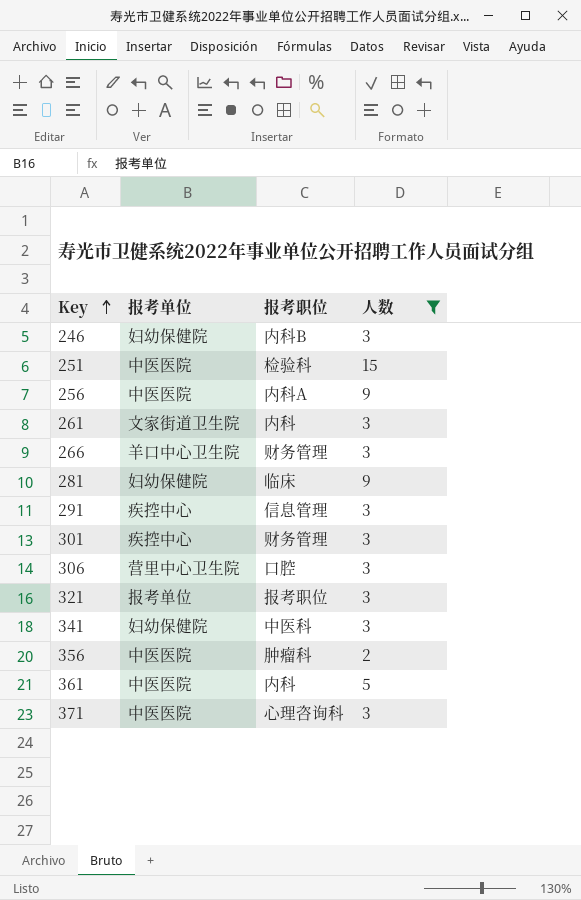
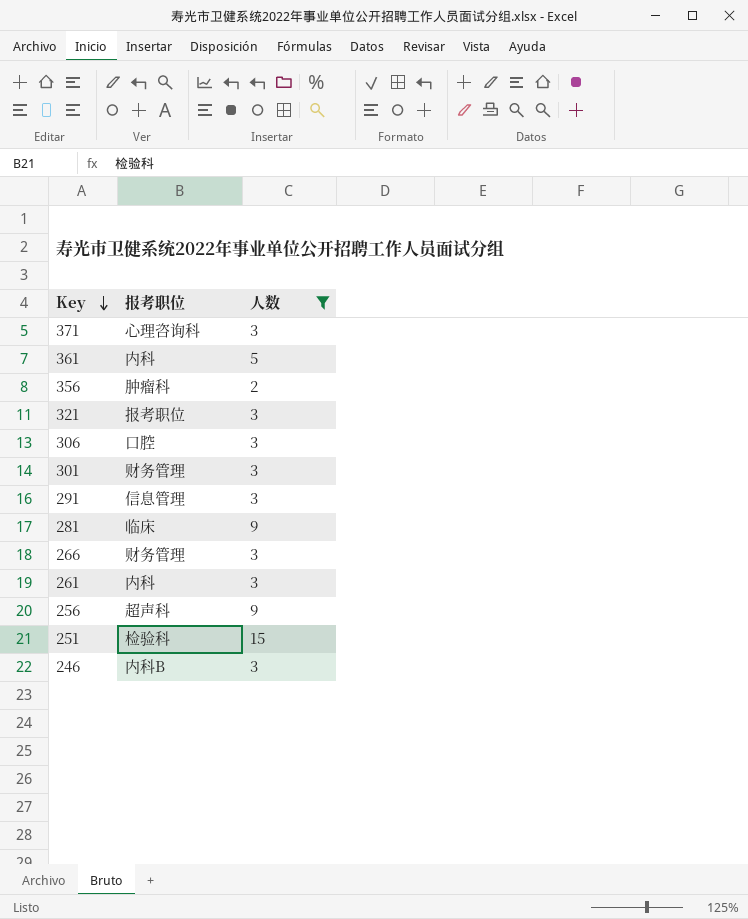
row order: Key ascending -> Key descending
column 报考单位 | position: 2 -> none
row 341: 妇幼保健院 | 中医科 | 3 -> none
256 | 报考职位: 内科A -> 超声科

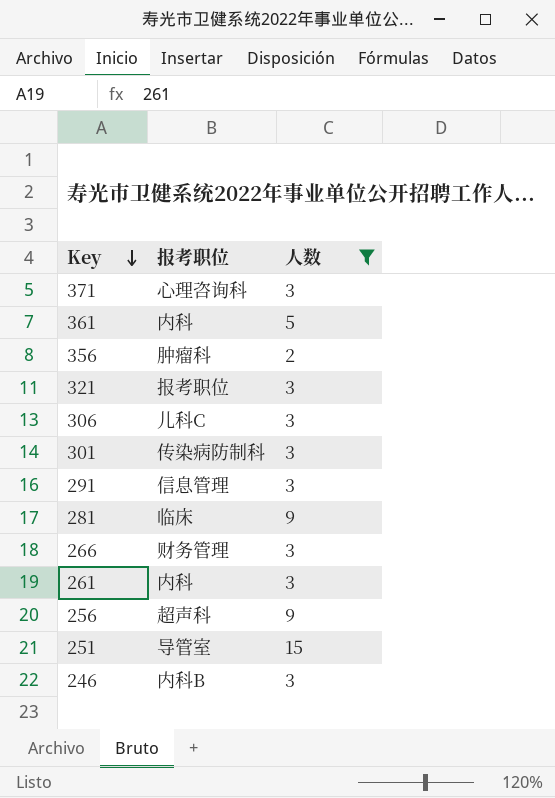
306 | 报考职位: 口腔 -> 儿科C
301 | 报考职位: 财务管理 -> 传染病防制科
251 | 报考职位: 检验科 -> 导管室

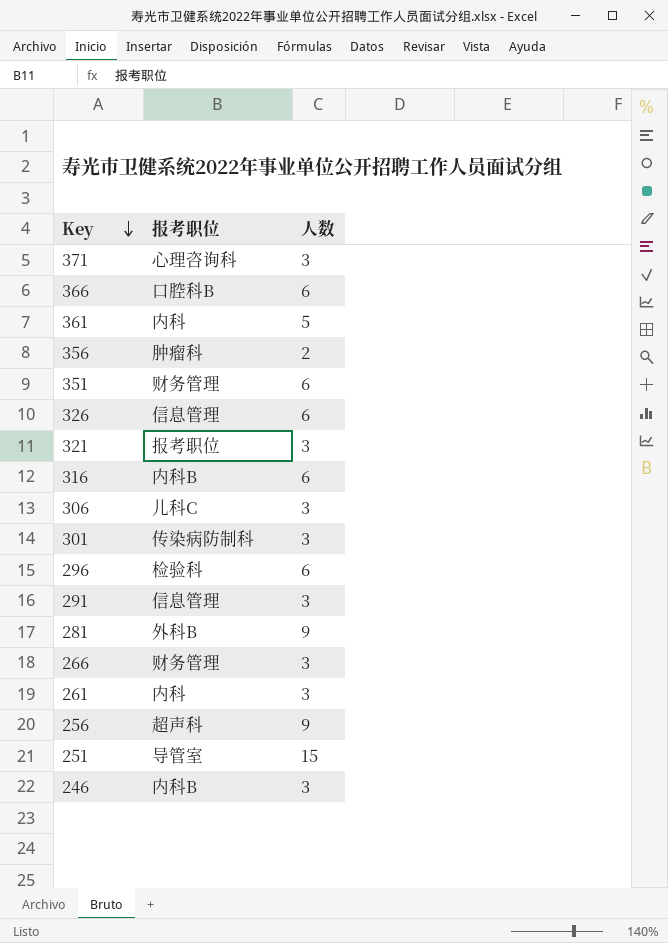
filter: 人数 != 6 -> none
281 | 报考职位: 临床 -> 外科B

